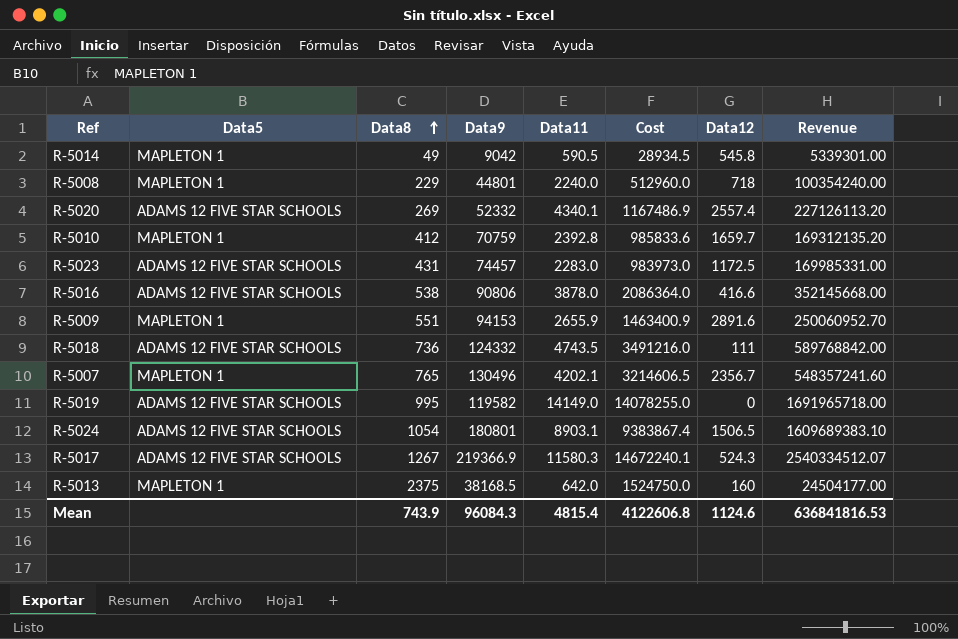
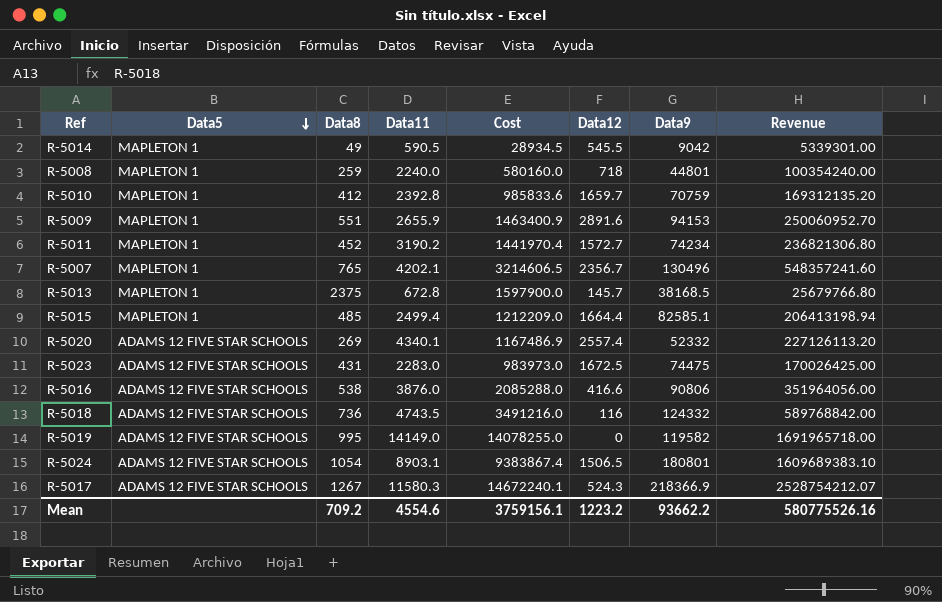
row order: Data8 ascending -> Data5 descending
column Data9 | position: 4 -> 7
R-5014 | Data12: 545.8 -> 545.5
R-5008 | Data8: 229 -> 259
R-5008 | Cost: 512960.0 -> 580160.0
row R-5011: none -> MAPLETON 1 | 452 | 3190.2 | 1441970.4 | 1572.7 | 74234 | 236821306.80
R-5013 | Data11: 642.0 -> 672.8
R-5013 | Cost: 1524750.0 -> 1597900.0
R-5013 | Data12: 160 -> 145.7
R-5013 | Revenue: 24504177.00 -> 25679766.80
row R-5015: none -> MAPLETON 1 | 485 | 2499.4 | 1212209.0 | 1664.4 | 82585.1 | 206413198.94
R-5023 | Data12: 1172.5 -> 1672.5
R-5023 | Data9: 74457 -> 74475
R-5023 | Revenue: 169985331.00 -> 170026425.00
R-5016 | Data11: 3878.0 -> 3876.0
R-5016 | Cost: 2086364.0 -> 2085288.0
R-5016 | Revenue: 352145668.00 -> 351964056.00
R-5018 | Data12: 111 -> 116
R-5017 | Data9: 219366.9 -> 218366.9
R-5017 | Revenue: 2540334512.07 -> 2528754212.07
Mean | Data8: 743.9 -> 709.2
Mean | Data11: 4815.4 -> 4554.6
Mean | Cost: 4122606.8 -> 3759156.1
Mean | Data12: 1124.6 -> 1223.2
Mean | Data9: 96084.3 -> 93662.2
Mean | Revenue: 636841816.53 -> 580775526.16

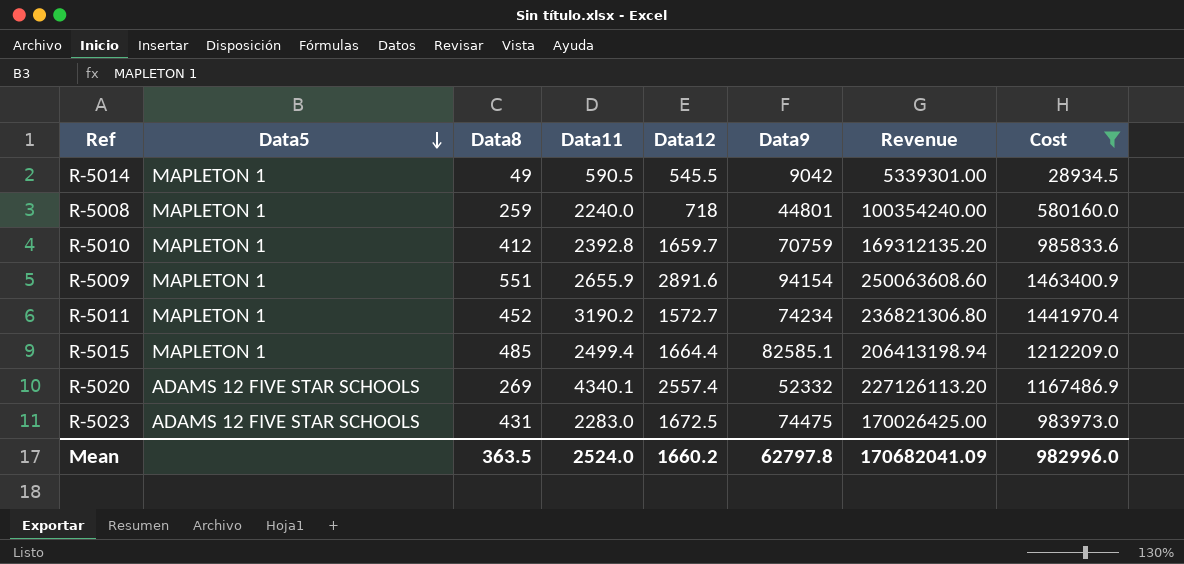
filter: none -> Cost <= 1463400.9
column Cost | position: 5 -> 8
R-5009 | Data9: 94153 -> 94154
R-5009 | Revenue: 250060952.70 -> 250063608.60
Mean | Data8: 709.2 -> 363.5
Mean | Data11: 4554.6 -> 2524.0
Mean | Data12: 1223.2 -> 1660.2
Mean | Data9: 93662.2 -> 62797.8
Mean | Revenue: 580775526.16 -> 170682041.09
Mean | Cost: 3759156.1 -> 982996.0

